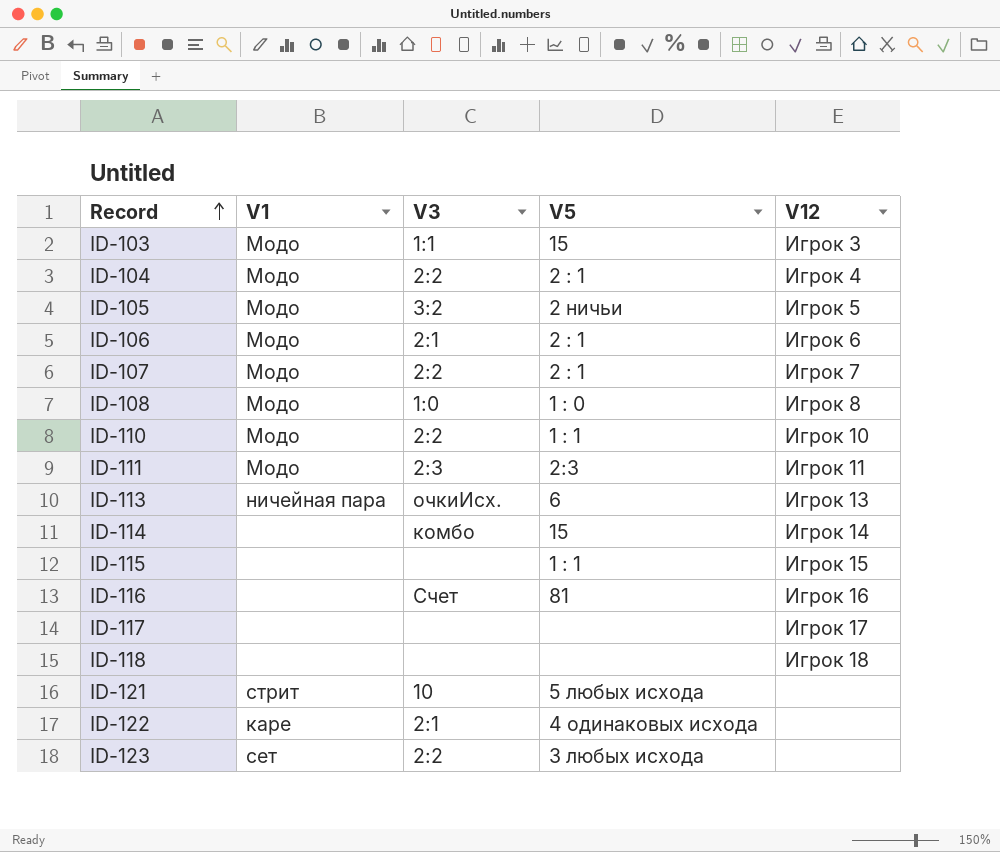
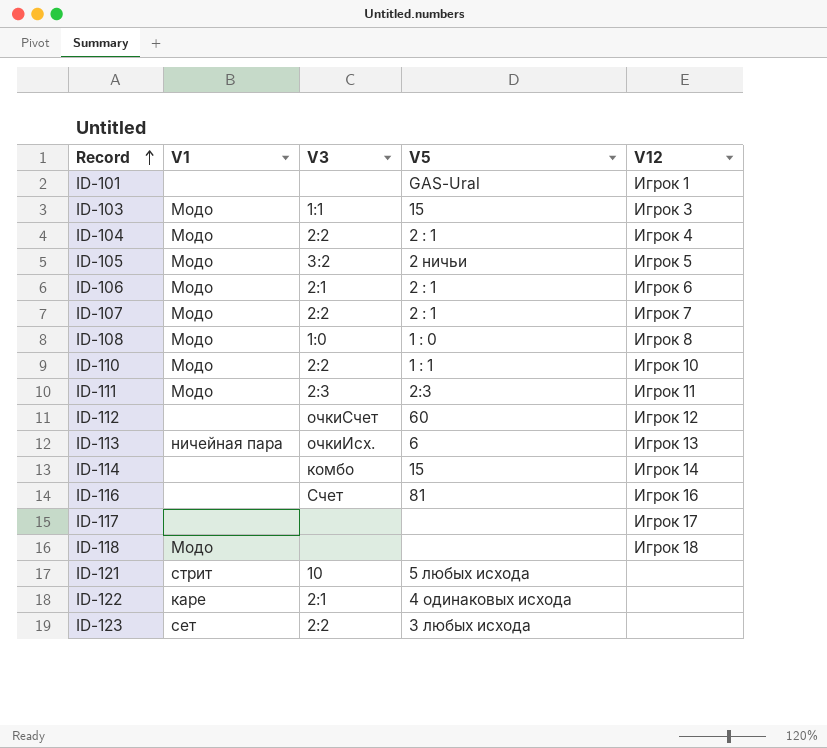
row ID-115: none | none | 1 : 1 | Игрок 15 -> none
row ID-101: none -> none | none | GAS-Ural | Игрок 1
row ID-112: none -> none | очкиСчет | 60 | Игрок 12
ID-118 | V1: none -> Модо

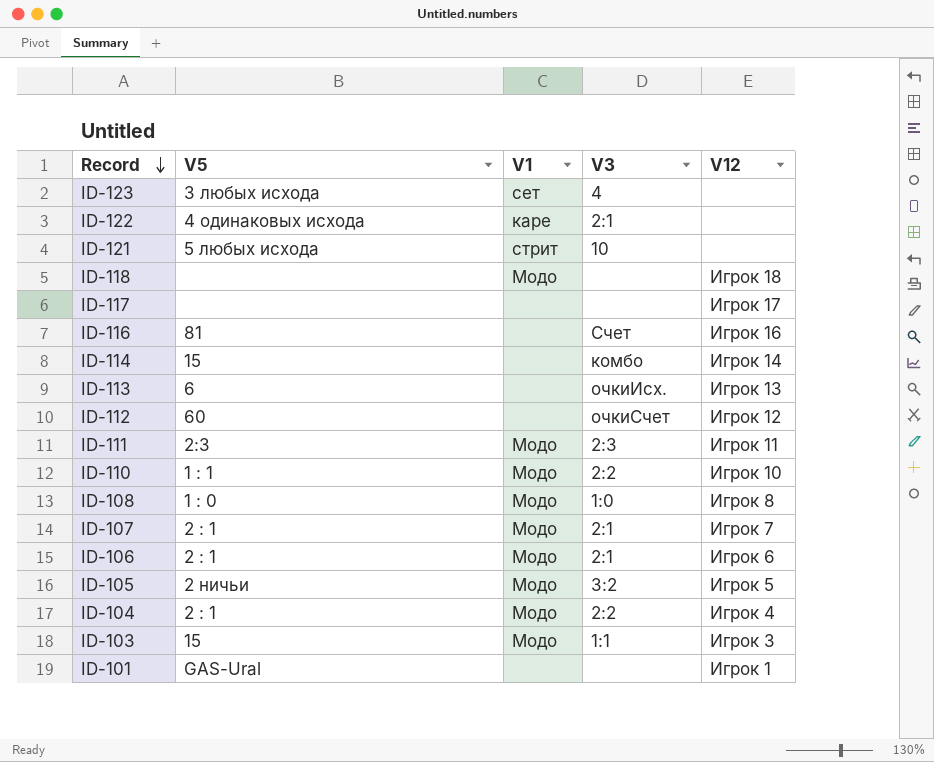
row order: Record ascending -> Record descending
column V5 | position: 4 -> 2
ID-123 | V3: 2:2 -> 4
ID-113 | V1: ничейная пара -> none
ID-107 | V3: 2:2 -> 2:1

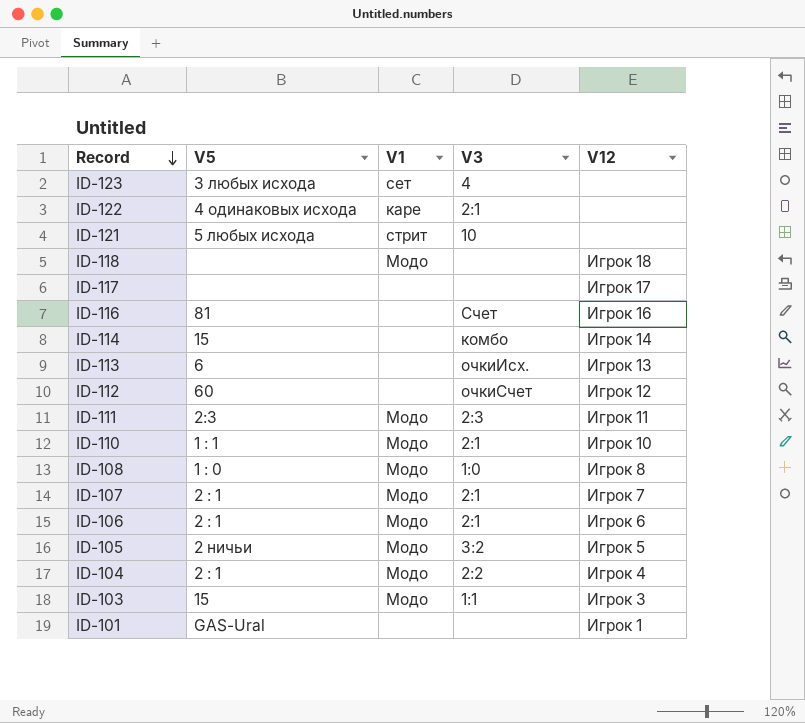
ID-110 | V3: 2:2 -> 2:1

